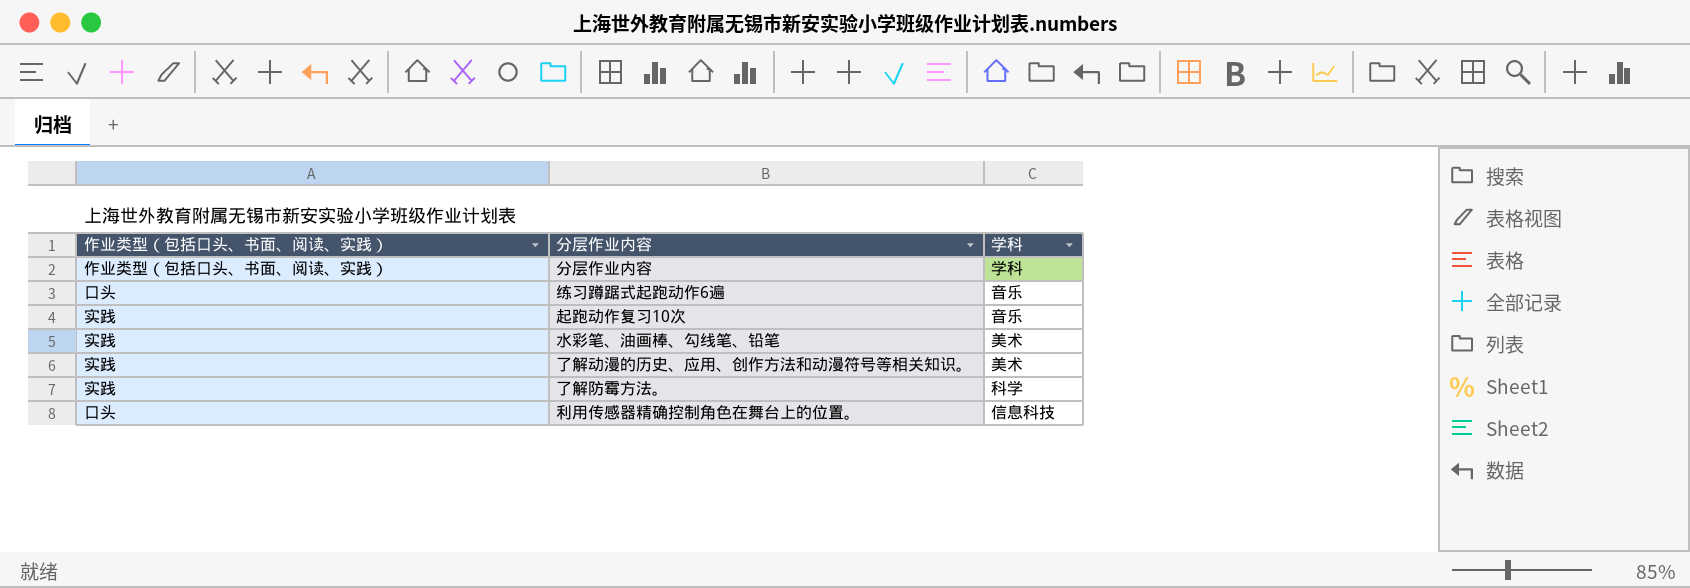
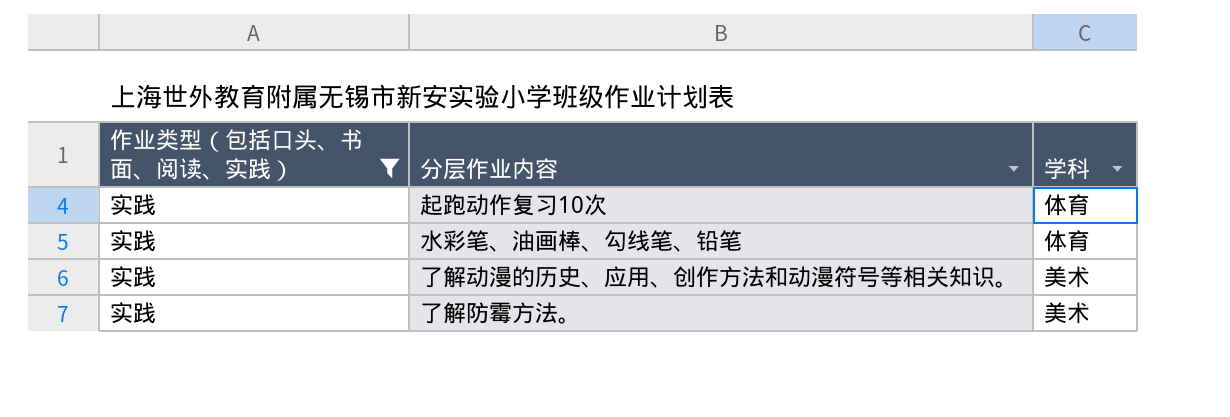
filter: none -> 作业类型（包括口头、书面、阅读、实践） = 实践
起跑动作复习10次 | 学科: 音乐 -> 体育
水彩笔、油画棒、勾线笔、铅笔 | 学科: 美术 -> 体育
了解防霉方法。 | 学科: 科学 -> 美术

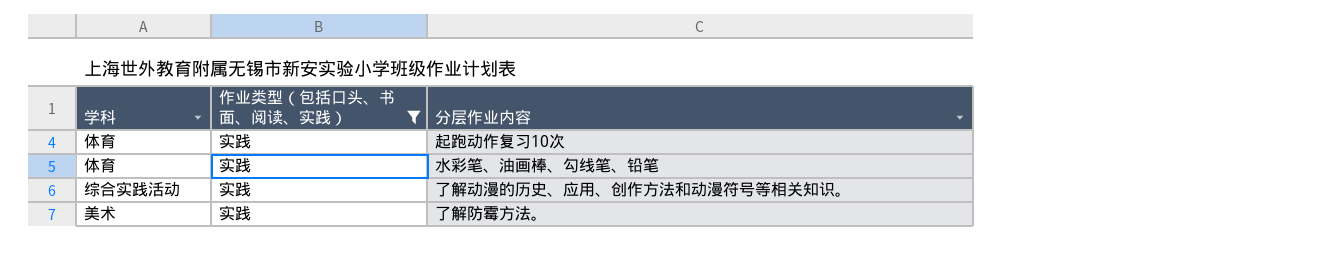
column 学科 | position: 3 -> 1
了解动漫的历史、应用、创作方法和动漫符号等相关知识。 | 学科: 美术 -> 综合实践活动

